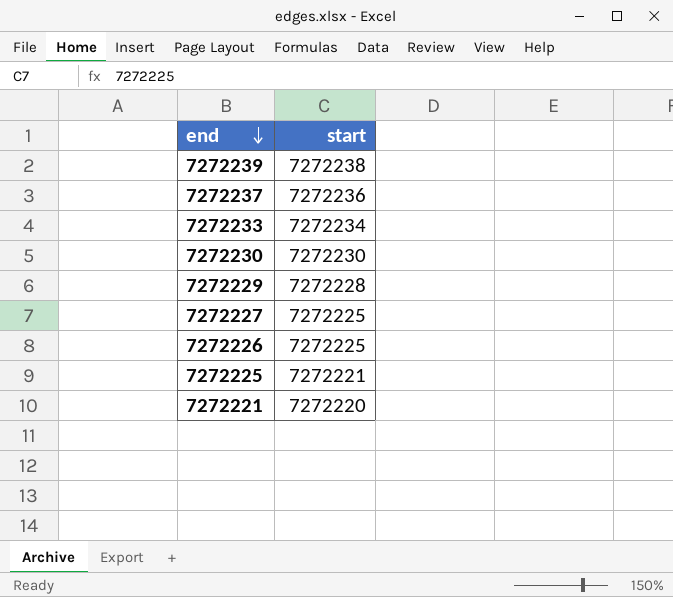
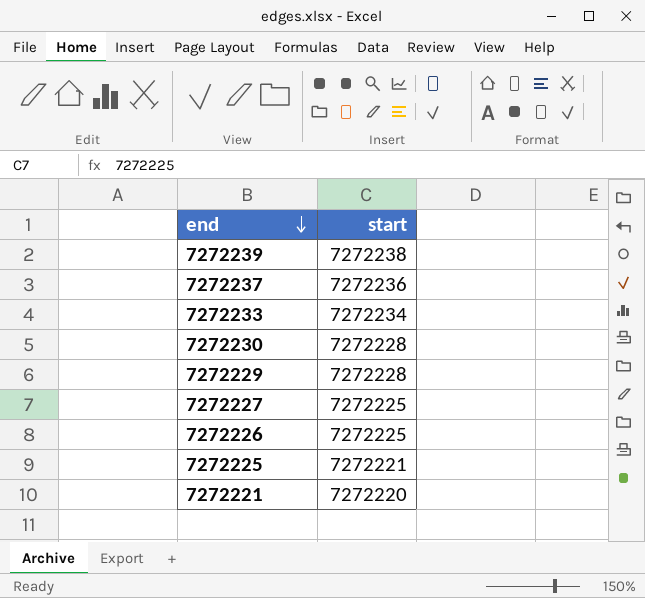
7272230 | start: 7272230 -> 7272228

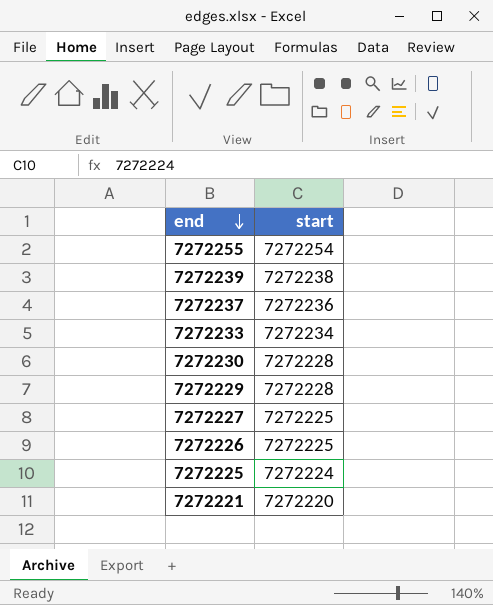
row 7272255: none -> 7272254
7272225 | start: 7272221 -> 7272224

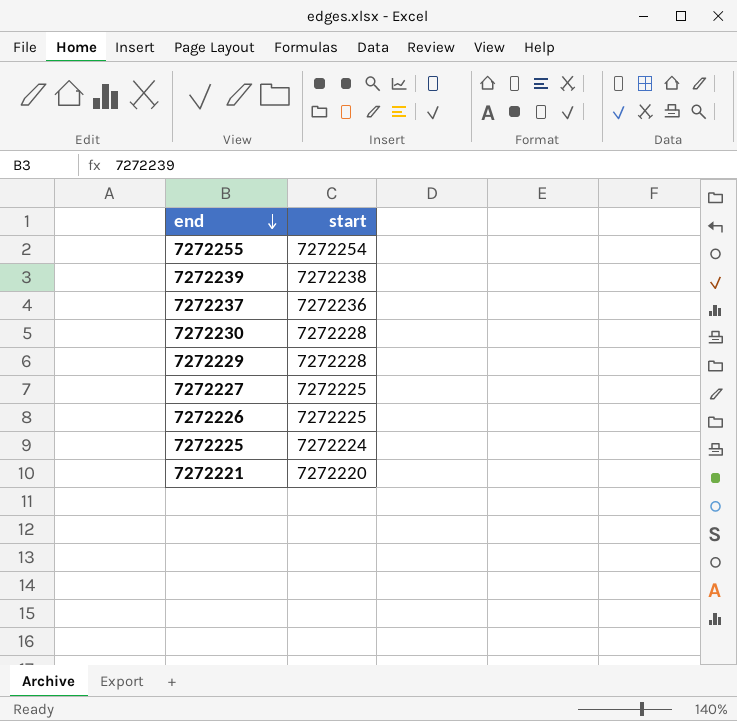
row 7272233: 7272234 -> none

